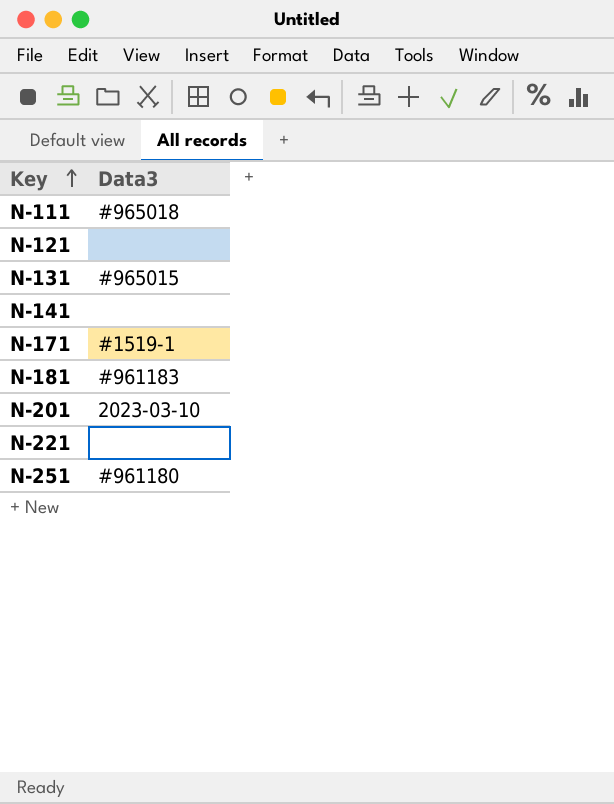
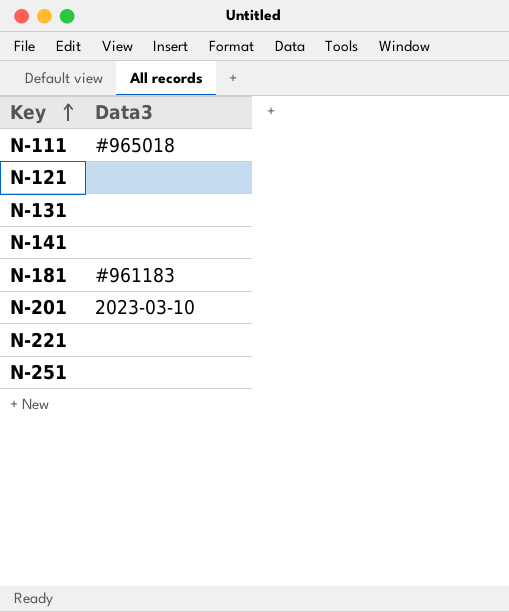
row N-171: #1519-1 -> none
N-131 | Data3: #965015 -> none
N-251 | Data3: #961180 -> none

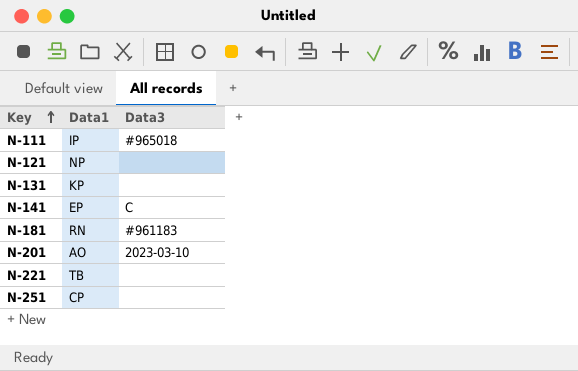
column Data1 | position: none -> 2
N-141 | Data3: none -> C

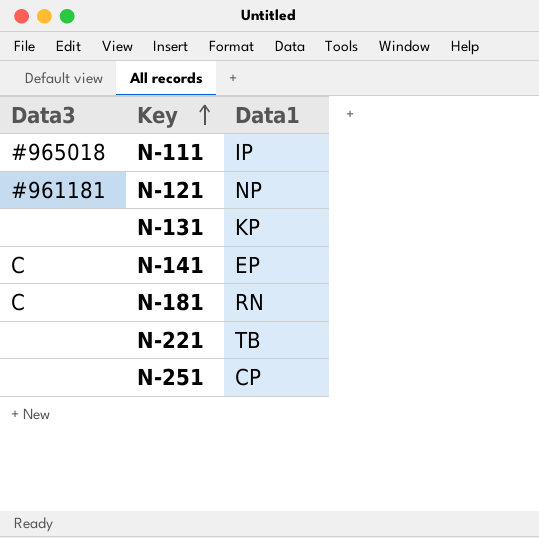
column Data3 | position: 3 -> 1
row N-201: AO | 2023-03-10 -> none
N-121 | Data3: none -> #961181
N-181 | Data3: #961183 -> C

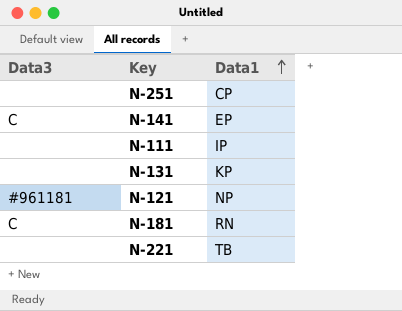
row order: Key ascending -> Data1 ascending
N-111 | Data3: #965018 -> none

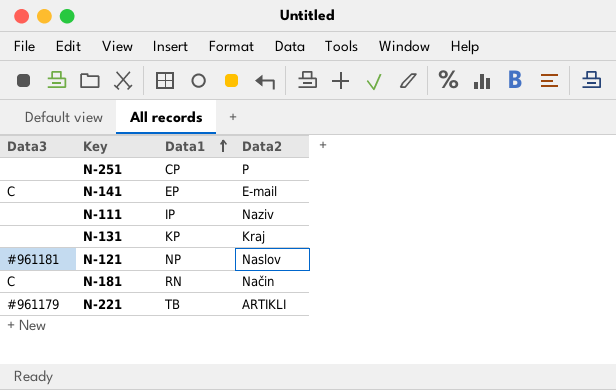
column Data2 | position: none -> 4
N-221 | Data3: none -> #961179

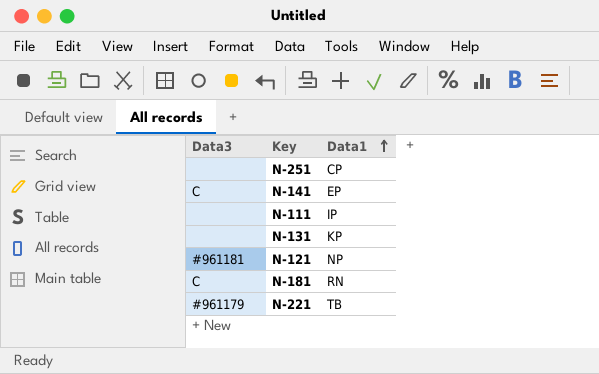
column Data2 | position: 4 -> none

